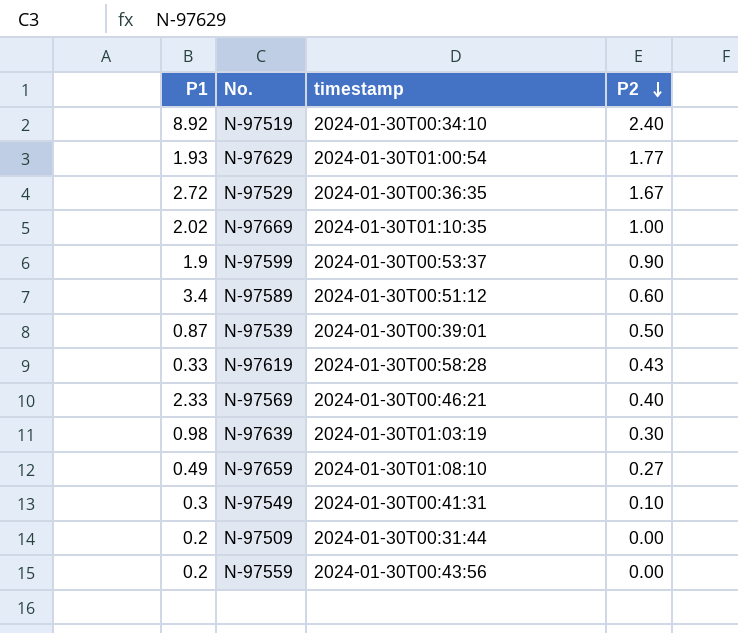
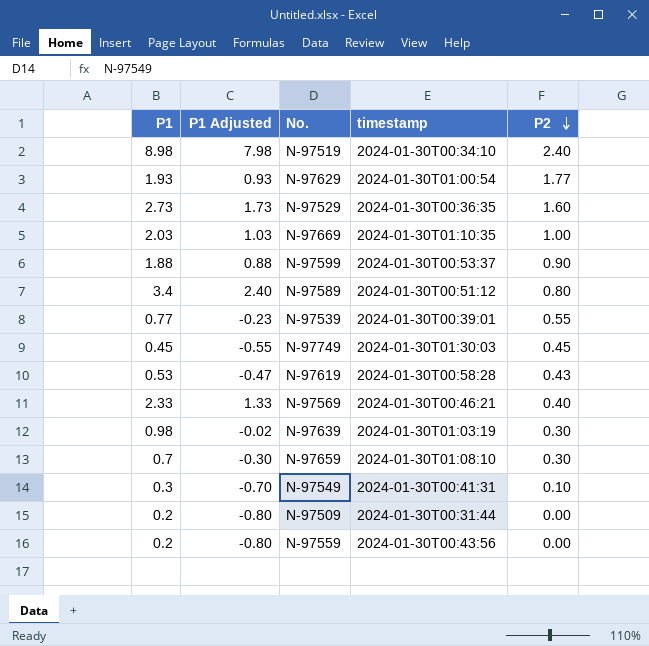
column P1 Adjusted | formula: none -> [P1] - 1
N-97519 | P1: 8.92 -> 8.98
N-97529 | P1: 2.72 -> 2.73
N-97529 | P2: 1.67 -> 1.60
N-97669 | P1: 2.02 -> 2.03
N-97599 | P1: 1.9 -> 1.88
N-97589 | P2: 0.60 -> 0.80
N-97539 | P1: 0.87 -> 0.77
N-97539 | P2: 0.50 -> 0.55
row N-97749: none -> 0.45 | -0.55 | 2024-01-30T01:30:03 | 0.45
N-97619 | P1: 0.33 -> 0.53
N-97659 | P1: 0.49 -> 0.7
N-97659 | P2: 0.27 -> 0.30

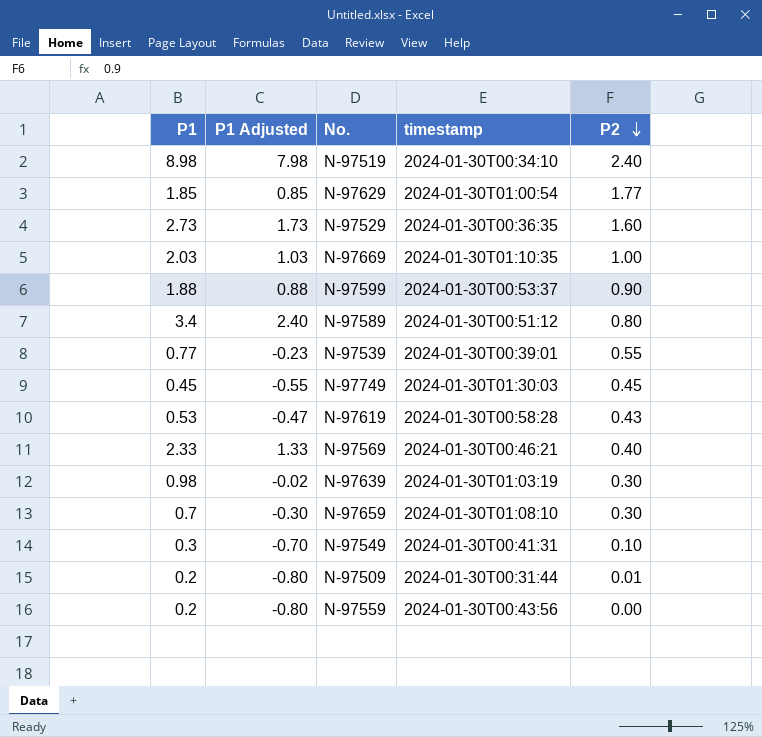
N-97629 | P1: 1.93 -> 1.85
N-97629 | P1 Adjusted: 0.93 -> 0.85
N-97509 | P2: 0.00 -> 0.01

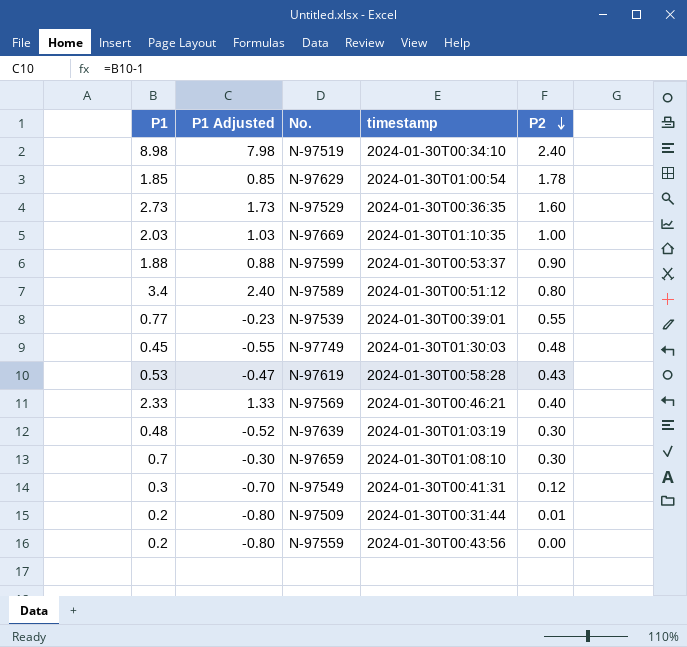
N-97629 | P2: 1.77 -> 1.78
N-97749 | P2: 0.45 -> 0.48
N-97639 | P1: 0.98 -> 0.48
N-97639 | P1 Adjusted: -0.02 -> -0.52
N-97549 | P2: 0.10 -> 0.12

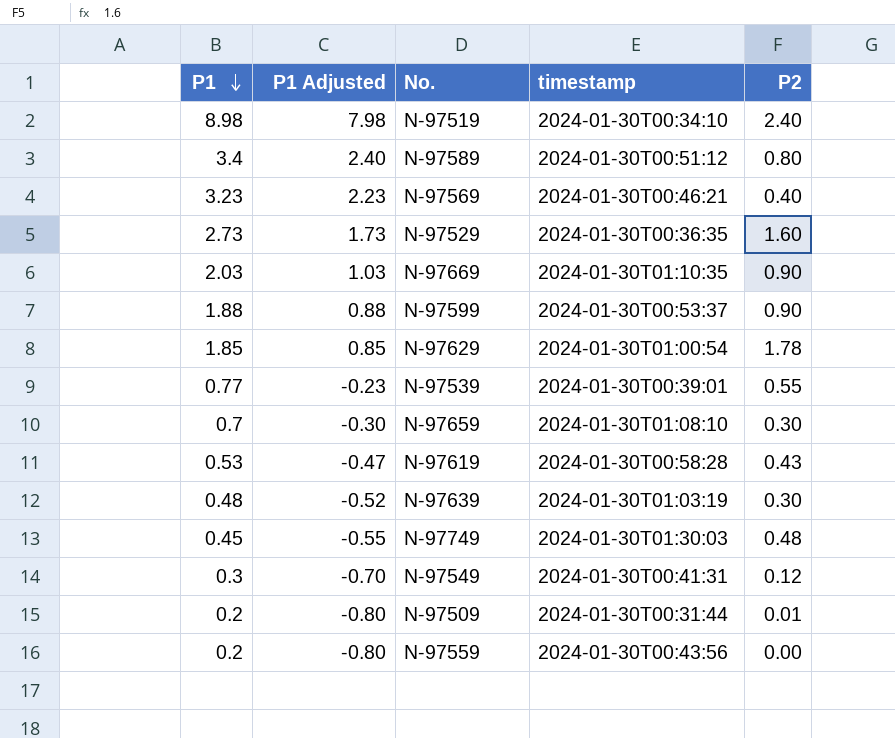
row order: P2 descending -> P1 descending
N-97569 | P1: 2.33 -> 3.23
N-97569 | P1 Adjusted: 1.33 -> 2.23
N-97669 | P2: 1.00 -> 0.90

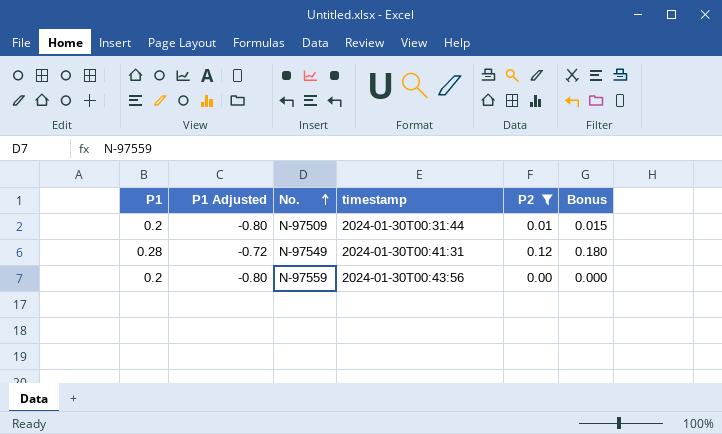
filter: none -> P2 <= 0.12
row order: P1 descending -> No. ascending
column Bonus | formula: none -> [P2] * 1.5
N-97549 | P1: 0.3 -> 0.28
N-97549 | P1 Adjusted: -0.70 -> -0.72

